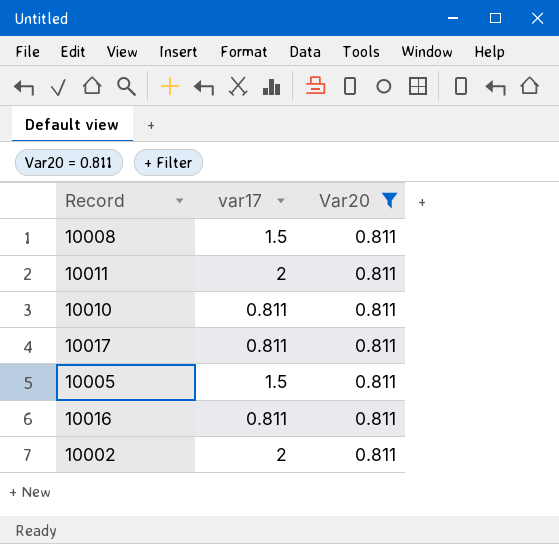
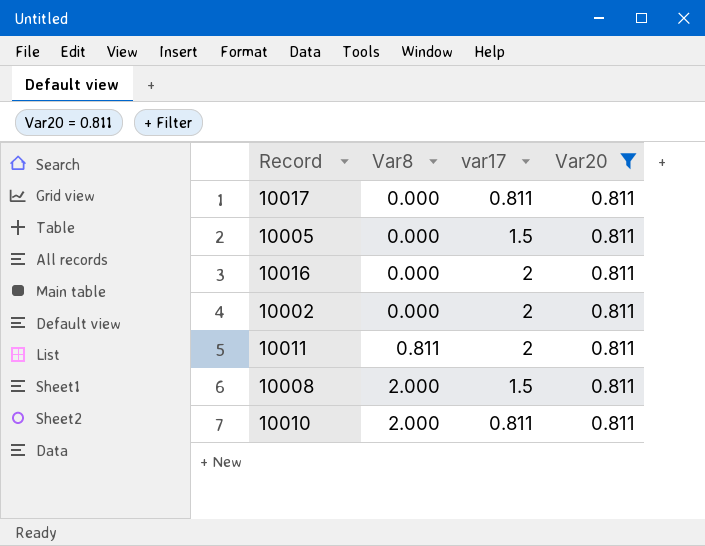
row order: none -> Var8 ascending
column Var8 | position: none -> 2
10016 | var17: 0.811 -> 2

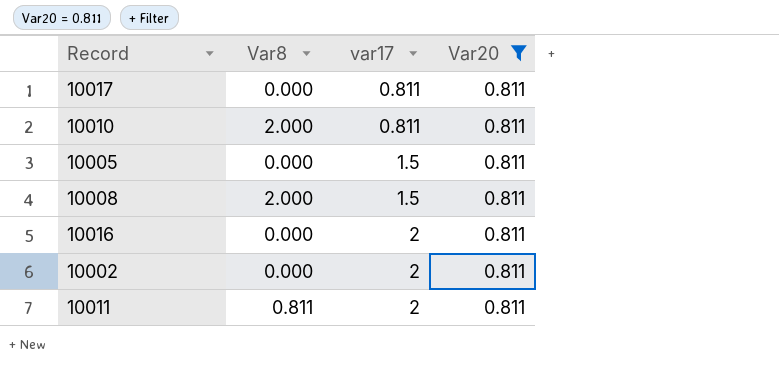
row order: Var8 ascending -> var17 ascending

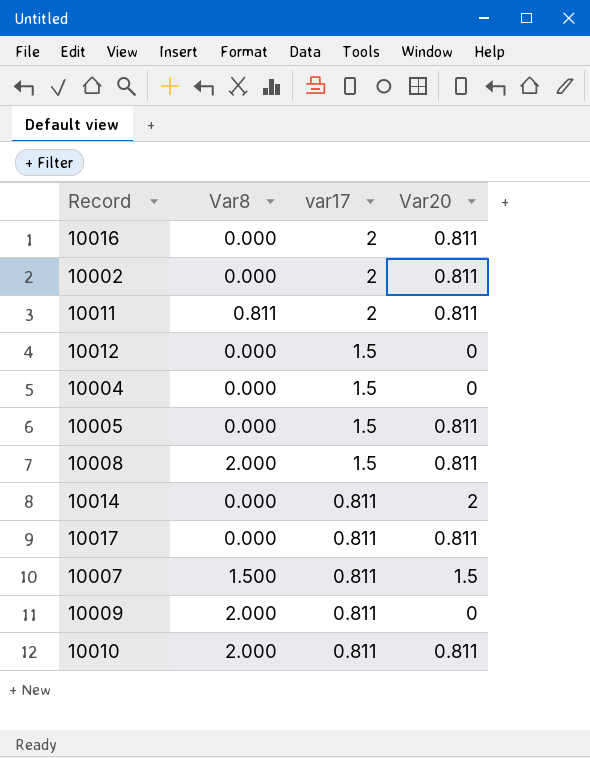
filter: Var20 = 0.811 -> none
row order: var17 ascending -> var17 descending

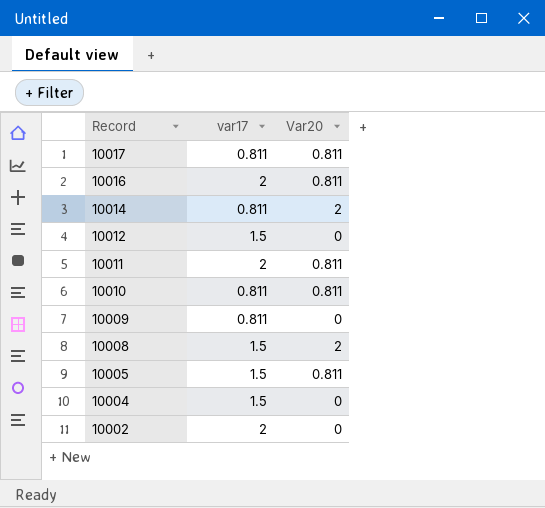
row order: var17 descending -> Record descending
column Var8 | position: 2 -> none
row 10007: 1.500 | 0.811 | 1.5 -> none
10008 | Var20: 0.811 -> 2
10002 | Var20: 0.811 -> 0

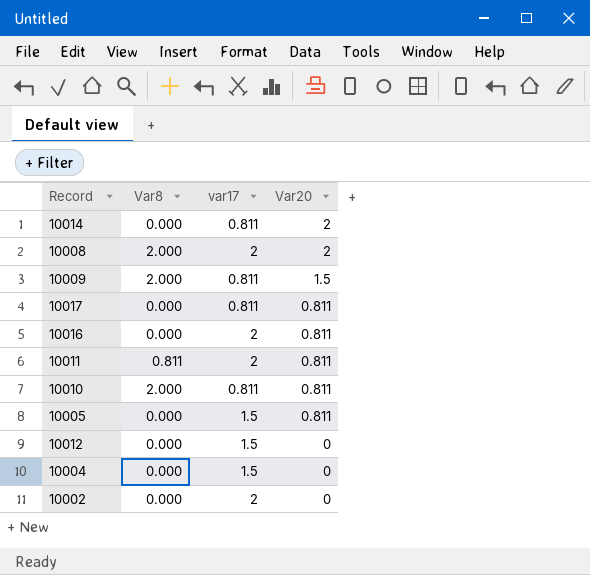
row order: Record descending -> Var20 descending
column Var8 | position: none -> 2
10008 | var17: 1.5 -> 2
10009 | Var20: 0 -> 1.5

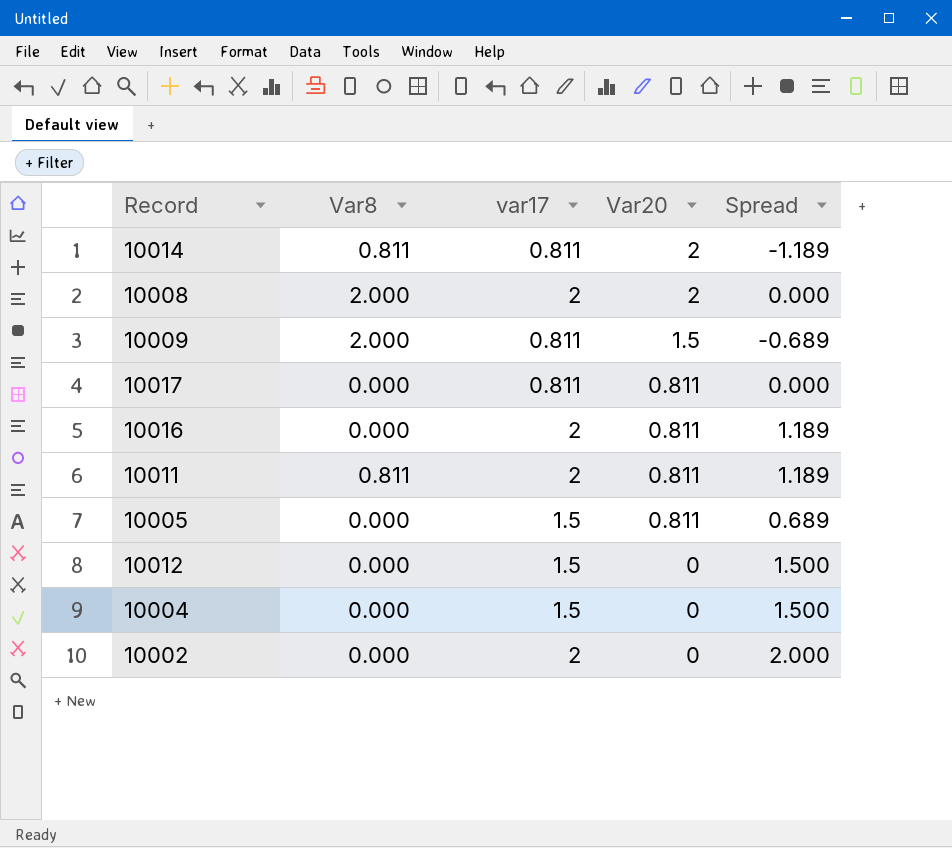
column Spread | formula: none -> [var17] - [Var20]
row 10010: 2.000 | 0.811 | 0.811 -> none
10014 | Var8: 0.000 -> 0.811

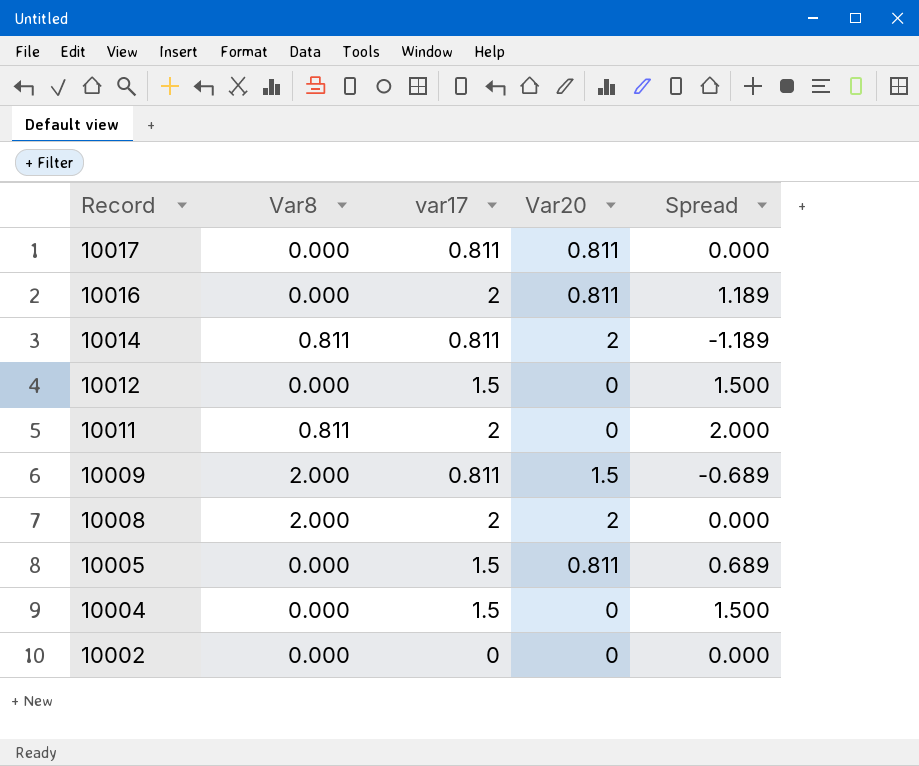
row order: Var20 descending -> Record descending
10011 | Var20: 0.811 -> 0
10011 | Spread: 1.189 -> 2.000
10002 | var17: 2 -> 0
10002 | Spread: 2.000 -> 0.000

